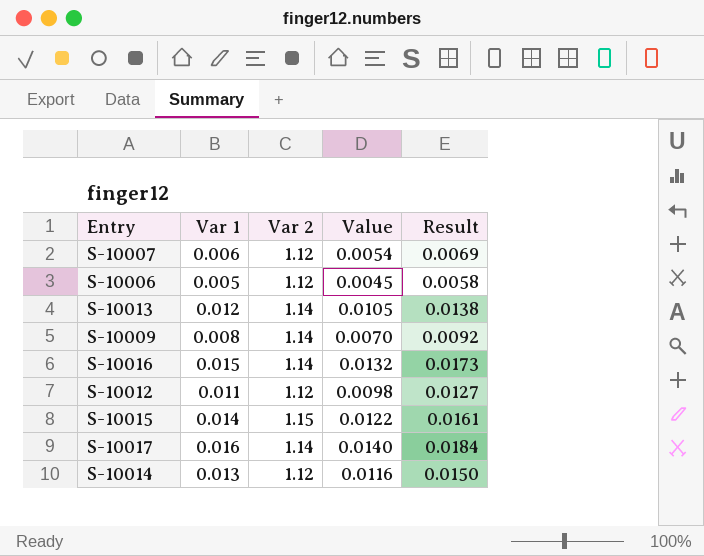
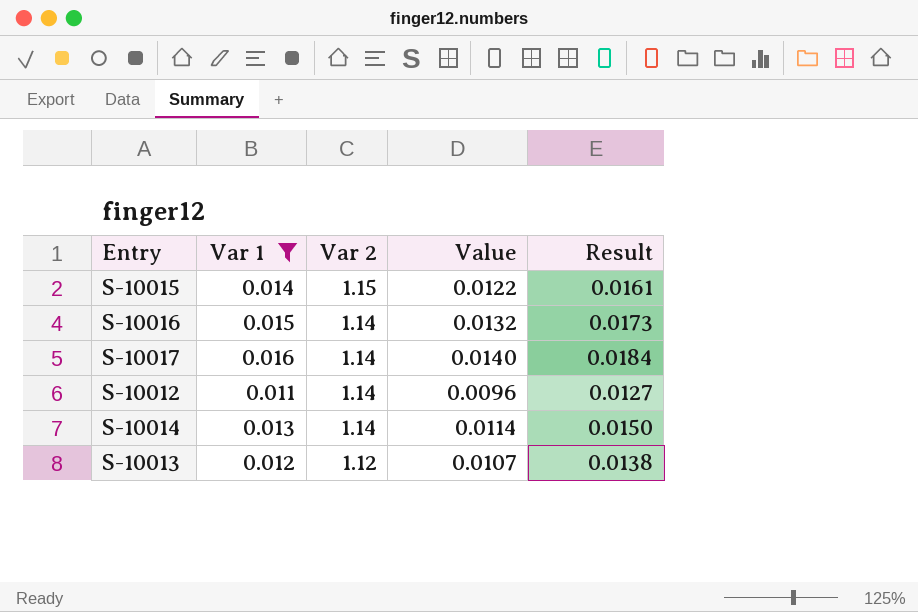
filter: none -> Var 1 >= 0.011
row order: none -> Var 2 descending
S-10012 | Var 2: 1.12 -> 1.14
S-10012 | Value: 0.0098 -> 0.0096
S-10014 | Var 2: 1.12 -> 1.14
S-10014 | Value: 0.0116 -> 0.0114
S-10013 | Var 2: 1.14 -> 1.12
S-10013 | Value: 0.0105 -> 0.0107

